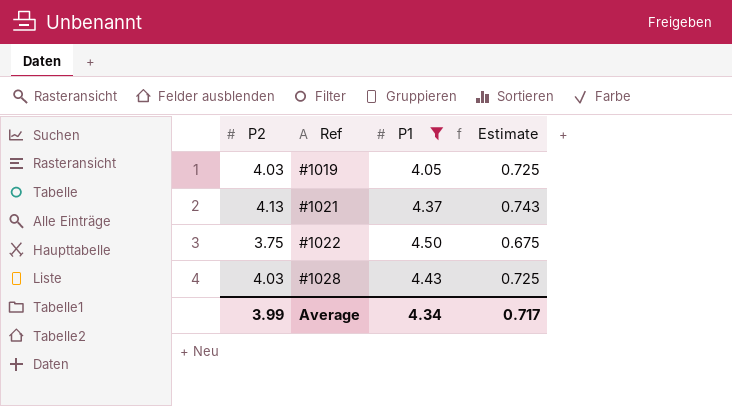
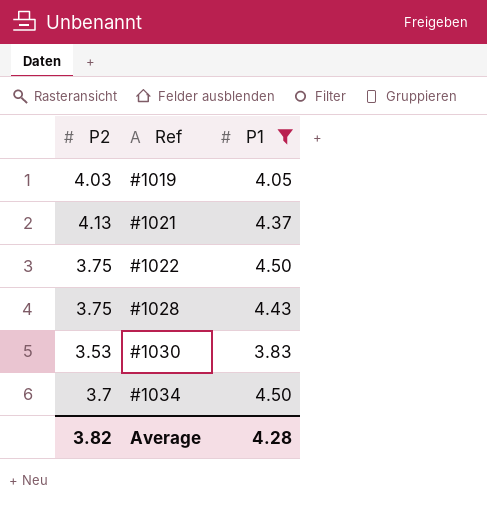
column Estimate | formula: [P2] * 0.18 -> none
#1028 | P2: 4.03 -> 3.75
row #1030: none -> 3.53 | 3.83
row #1034: none -> 3.7 | 4.50
Average | P2: 3.99 -> 3.82
Average | P1: 4.34 -> 4.28

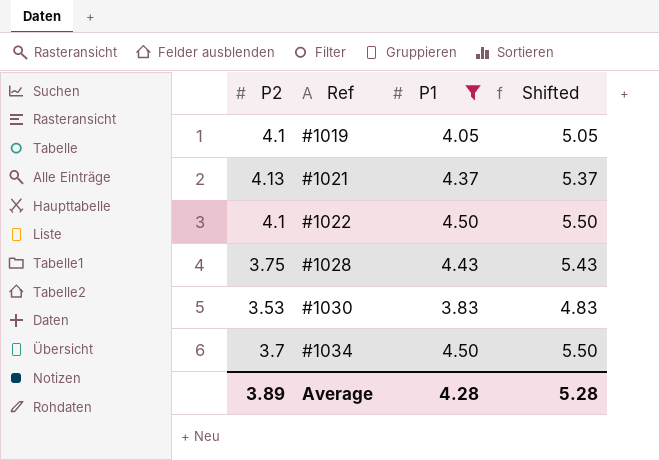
column Shifted | formula: none -> [P1] + 1
#1019 | P2: 4.03 -> 4.1
#1022 | P2: 3.75 -> 4.1
Average | P2: 3.82 -> 3.89

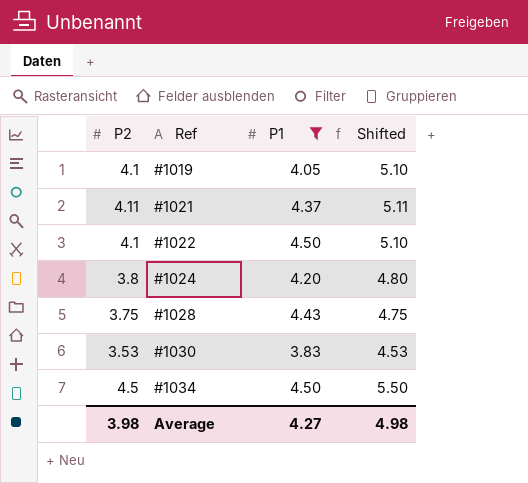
column Shifted | formula: [P1] + 1 -> [P2] + 1
#1021 | P2: 4.13 -> 4.11
row #1024: none -> 3.8 | 4.20 | 4.80
#1034 | P2: 3.7 -> 4.5
Average | P2: 3.89 -> 3.98
Average | P1: 4.28 -> 4.27
Average | Shifted: 5.28 -> 4.98

